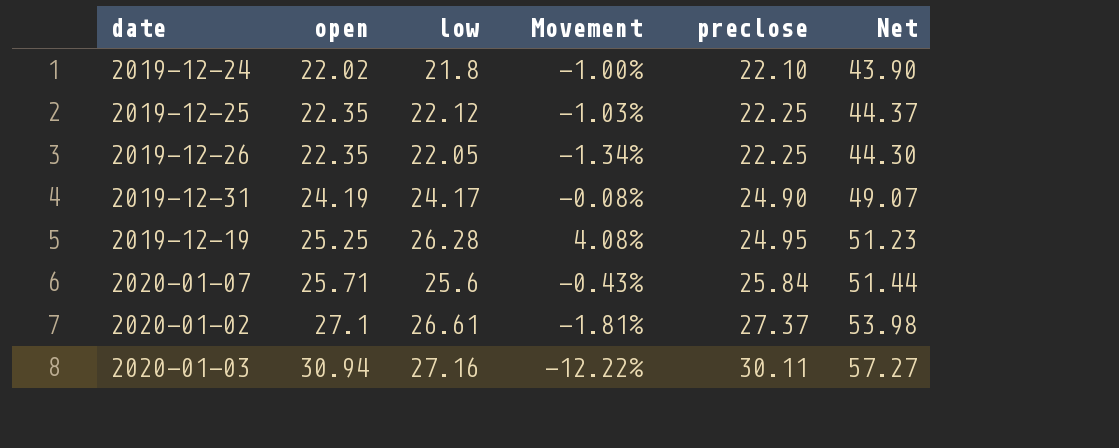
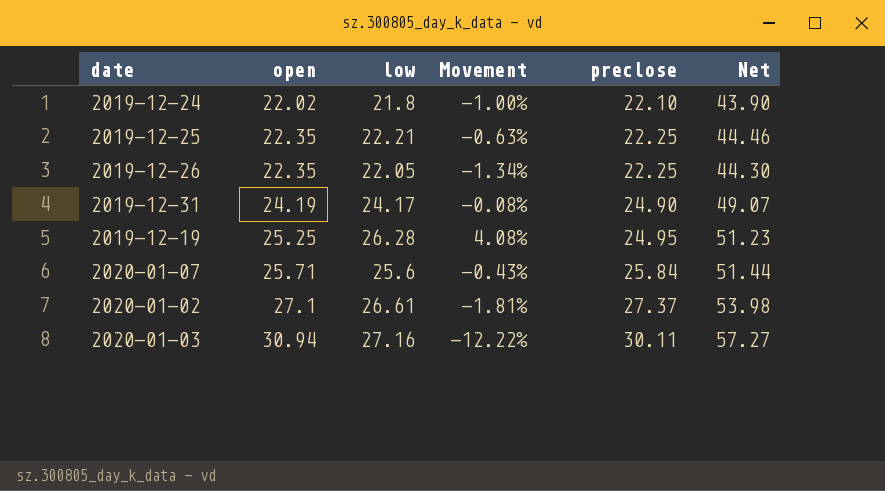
2019-12-25 | low: 22.12 -> 22.21
2019-12-25 | Movement: -1.03% -> -0.63%
2019-12-25 | Net: 44.37 -> 44.46

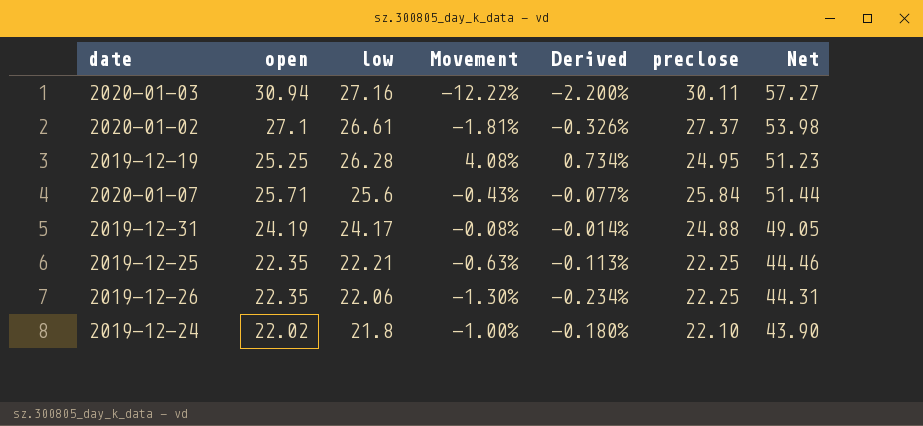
row order: open ascending -> low descending
column Derived | formula: none -> [Movement] * 0.18
2019-12-31 | preclose: 24.90 -> 24.88
2019-12-31 | Net: 49.07 -> 49.05
2019-12-26 | low: 22.05 -> 22.06
2019-12-26 | Movement: -1.34% -> -1.30%
2019-12-26 | Net: 44.30 -> 44.31

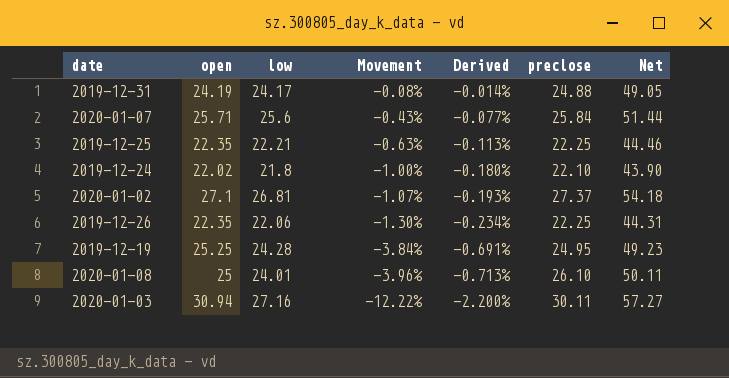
row order: low descending -> Movement descending
2020-01-02 | low: 26.61 -> 26.81
2020-01-02 | Movement: -1.81% -> -1.07%
2020-01-02 | Derived: -0.326% -> -0.193%
2020-01-02 | Net: 53.98 -> 54.18
2019-12-19 | low: 26.28 -> 24.28
2019-12-19 | Movement: 4.08% -> -3.84%
2019-12-19 | Derived: 0.734% -> -0.691%
2019-12-19 | Net: 51.23 -> 49.23
row 2020-01-08: none -> 25 | 24.01 | -3.96% | -0.713% | 26.10 | 50.11

